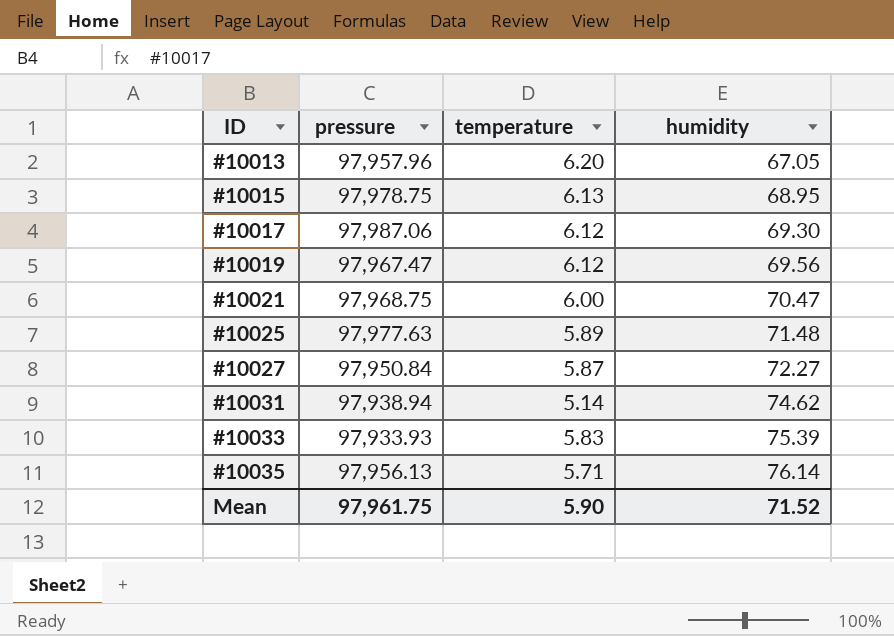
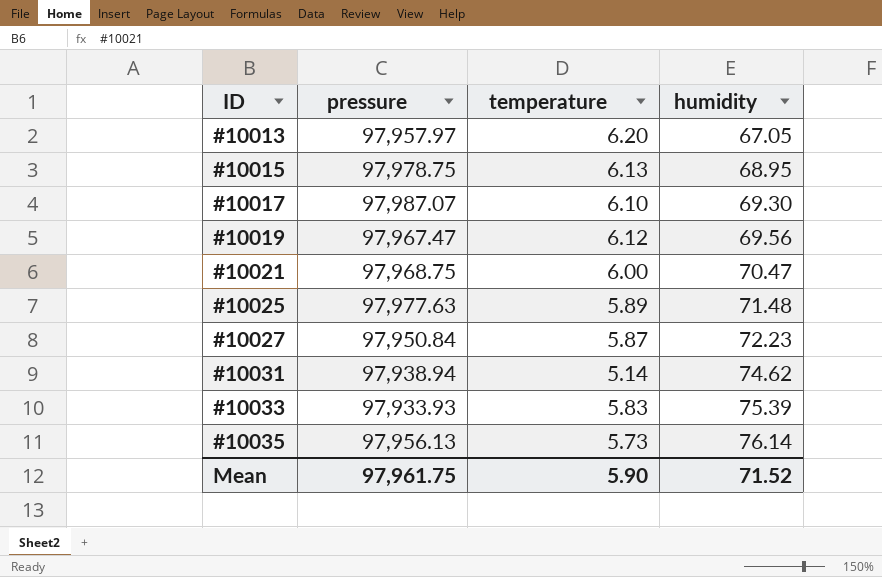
#10013 | pressure: 97,957.96 -> 97,957.97
#10017 | pressure: 97,987.06 -> 97,987.07
#10017 | temperature: 6.12 -> 6.10
#10027 | humidity: 72.27 -> 72.23
#10035 | temperature: 5.71 -> 5.73

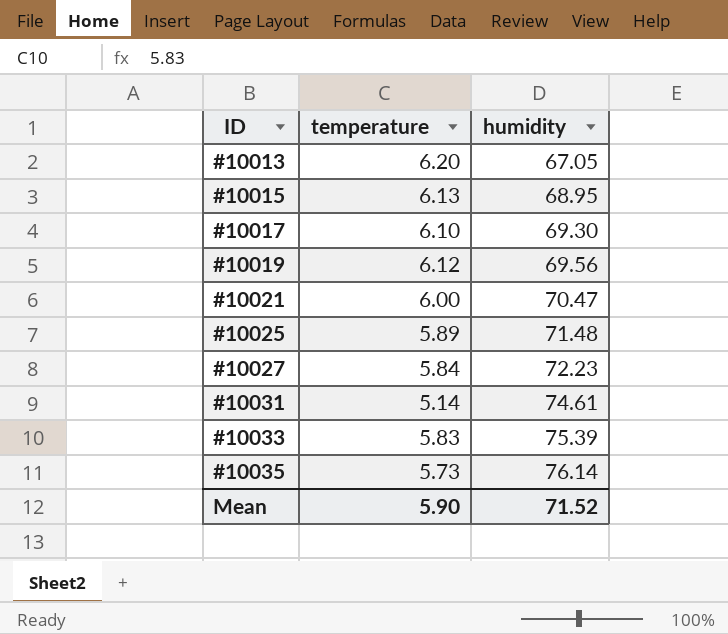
column pressure | position: 2 -> none
#10027 | temperature: 5.87 -> 5.84
#10031 | humidity: 74.62 -> 74.61

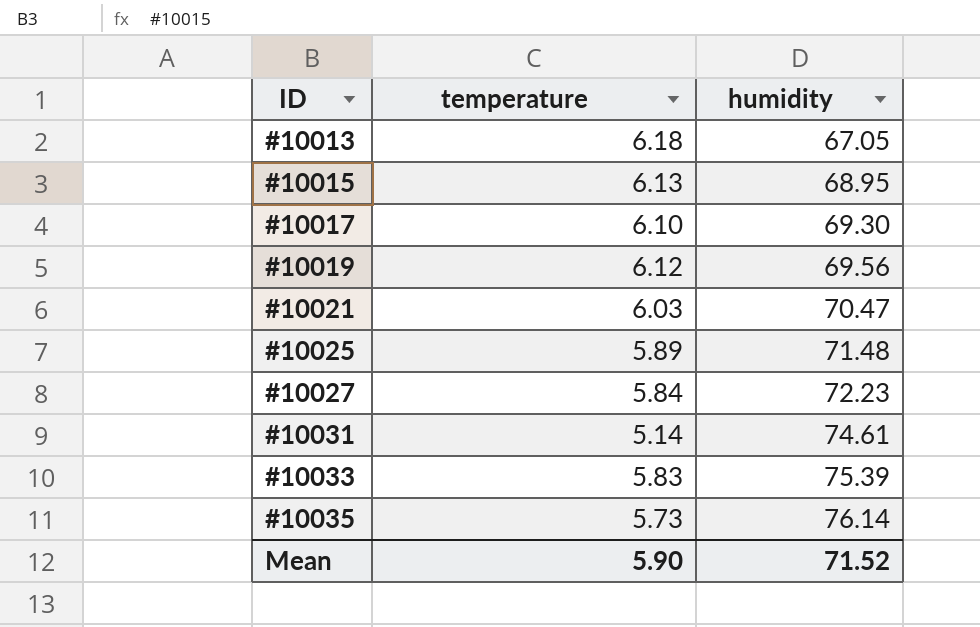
#10013 | temperature: 6.20 -> 6.18
#10021 | temperature: 6.00 -> 6.03

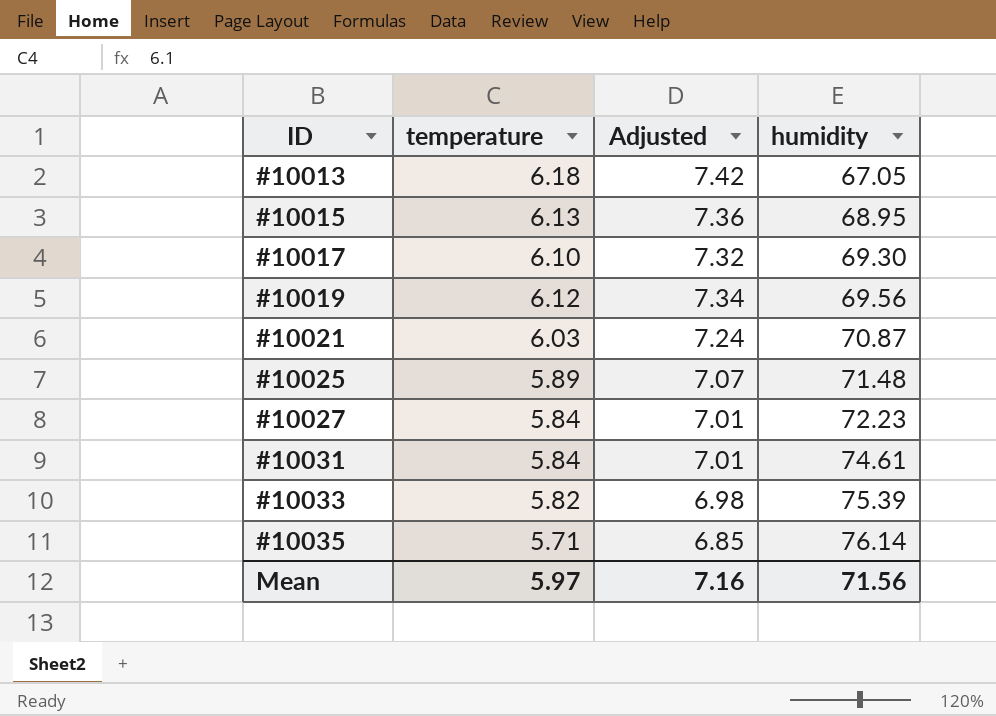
column Adjusted | formula: none -> [temperature] * 1.2
#10021 | humidity: 70.47 -> 70.87
#10031 | temperature: 5.14 -> 5.84
#10033 | temperature: 5.83 -> 5.82
#10035 | temperature: 5.73 -> 5.71
Mean | temperature: 5.90 -> 5.97
Mean | humidity: 71.52 -> 71.56

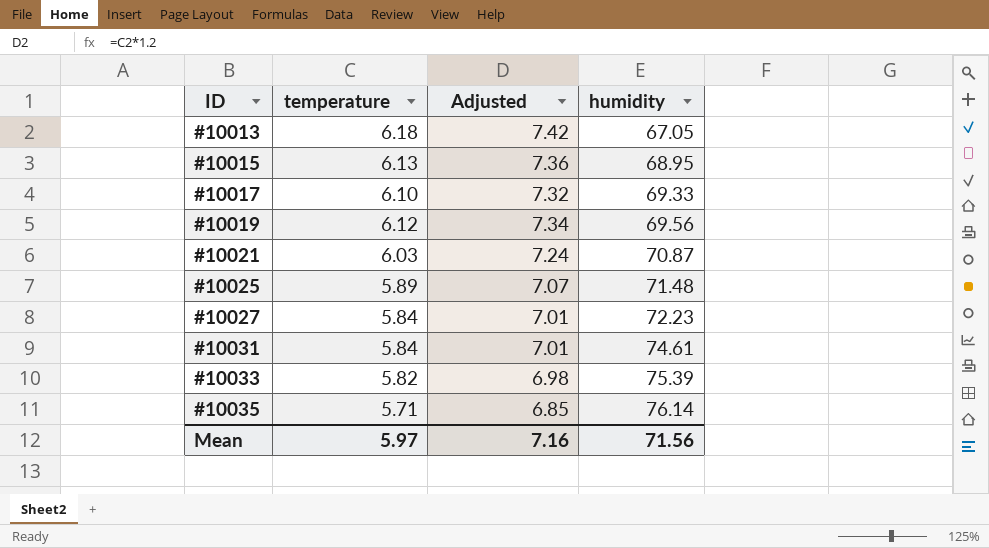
#10017 | humidity: 69.30 -> 69.33

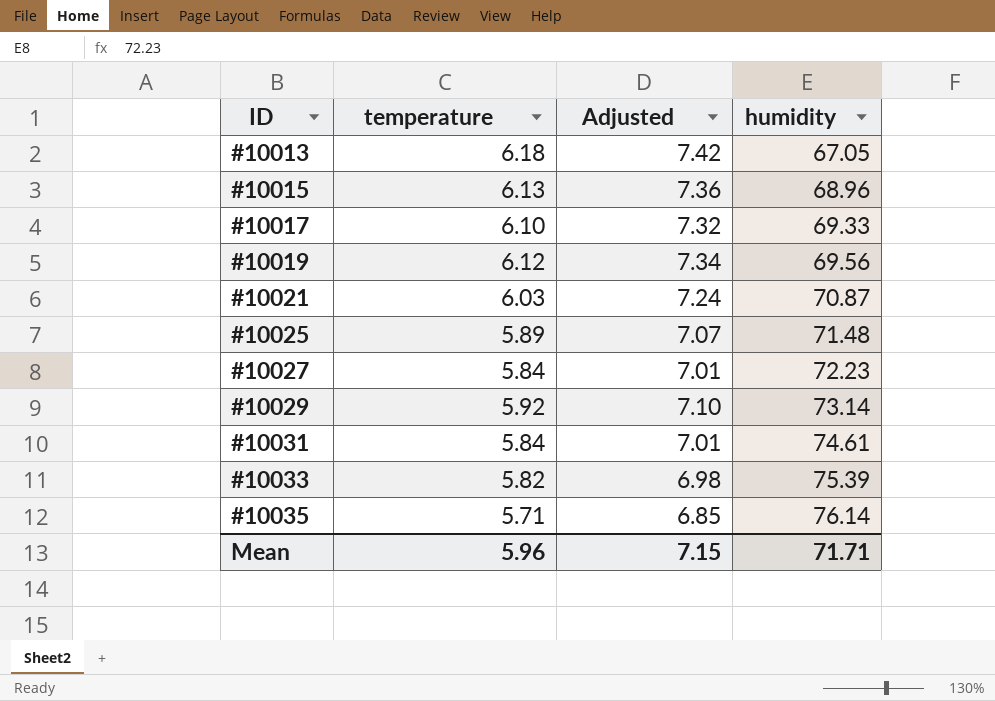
#10015 | humidity: 68.95 -> 68.96
row #10029: none -> 5.92 | 7.10 | 73.14
Mean | temperature: 5.97 -> 5.96
Mean | Adjusted: 7.16 -> 7.15
Mean | humidity: 71.56 -> 71.71

